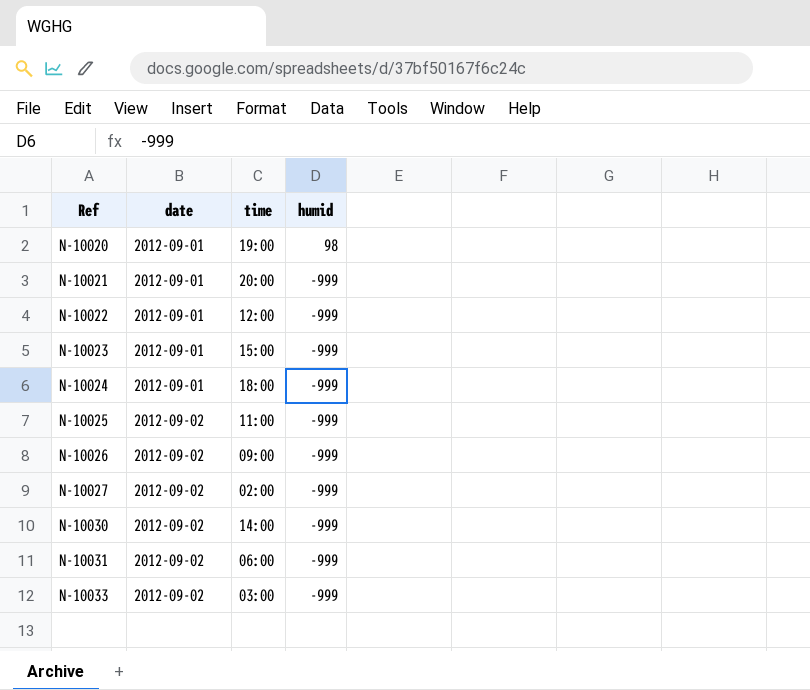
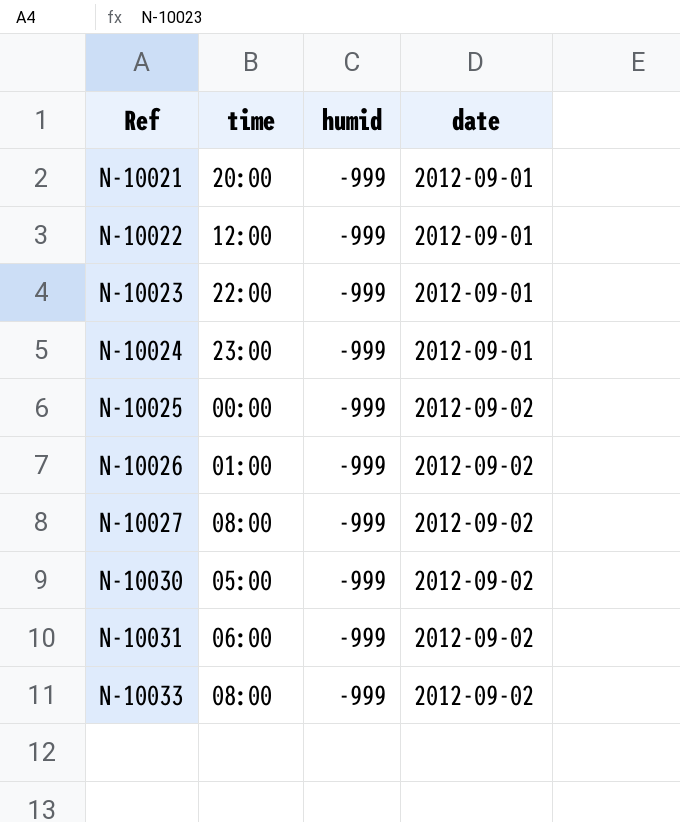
column date | position: 2 -> 4
row N-10020: 2012-09-01 | 19:00 | 98 -> none
N-10023 | time: 15:00 -> 22:00
N-10024 | time: 18:00 -> 23:00
N-10025 | time: 11:00 -> 00:00
N-10026 | time: 09:00 -> 01:00
N-10027 | time: 02:00 -> 08:00
N-10030 | time: 14:00 -> 05:00
N-10033 | time: 03:00 -> 08:00

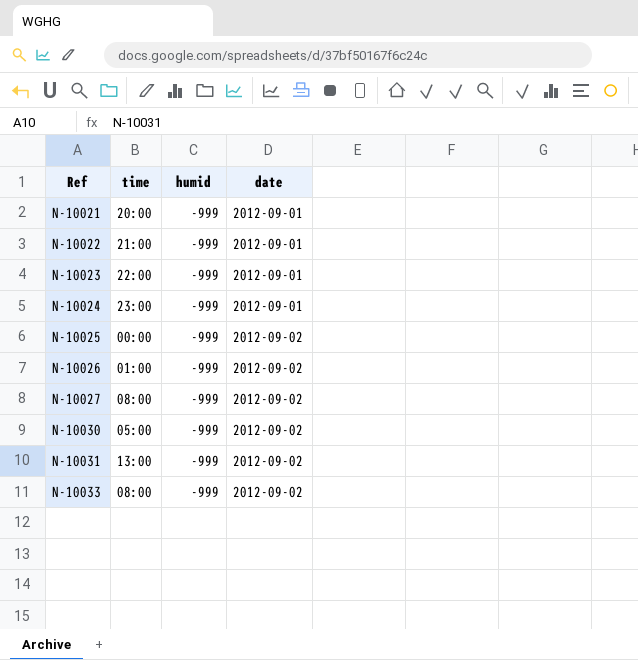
N-10022 | time: 12:00 -> 21:00
N-10031 | time: 06:00 -> 13:00

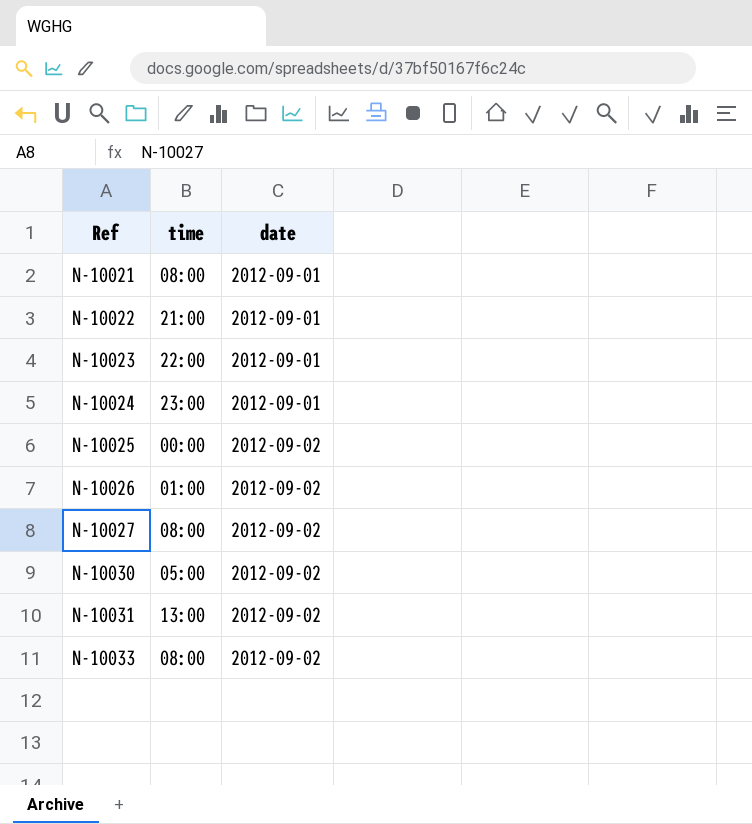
column humid | position: 3 -> none
N-10021 | time: 20:00 -> 08:00

